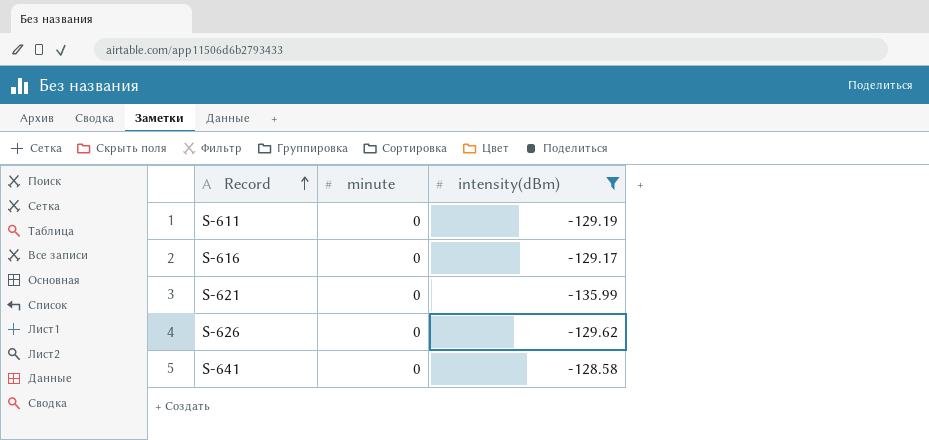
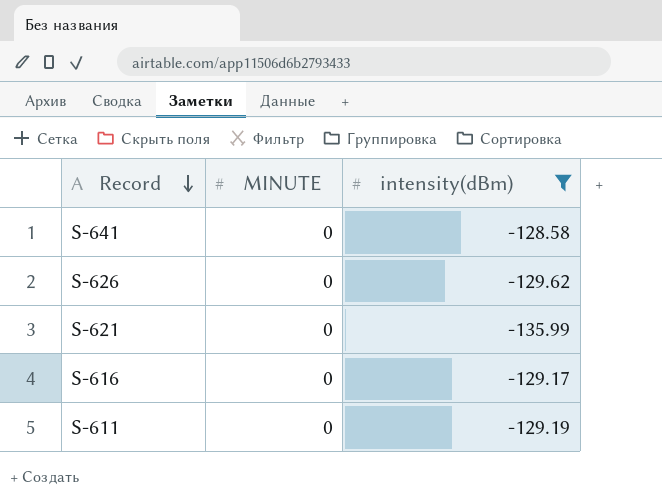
row order: Record ascending -> Record descending
column name: minute -> MINUTE

